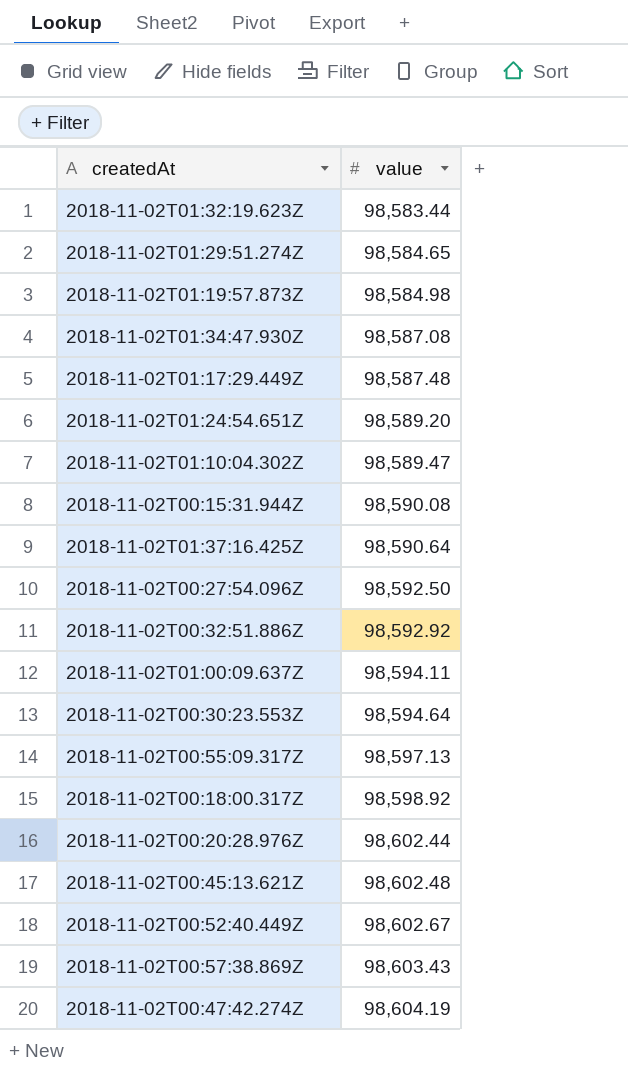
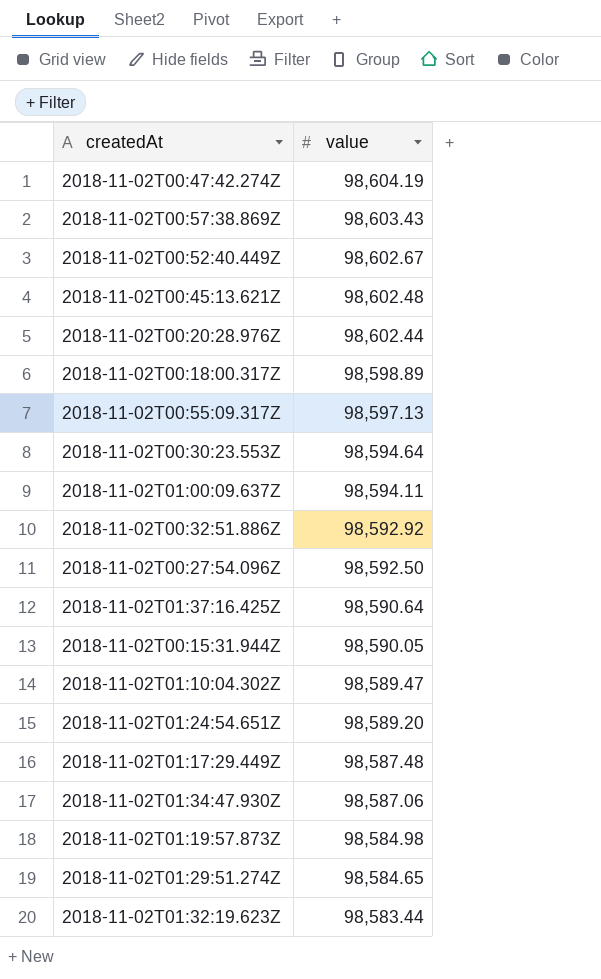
row order: value ascending -> value descending
2018-11-02T00:18:00.317Z | value: 98,598.92 -> 98,598.89
2018-11-02T00:15:31.944Z | value: 98,590.08 -> 98,590.05
2018-11-02T01:34:47.930Z | value: 98,587.08 -> 98,587.06

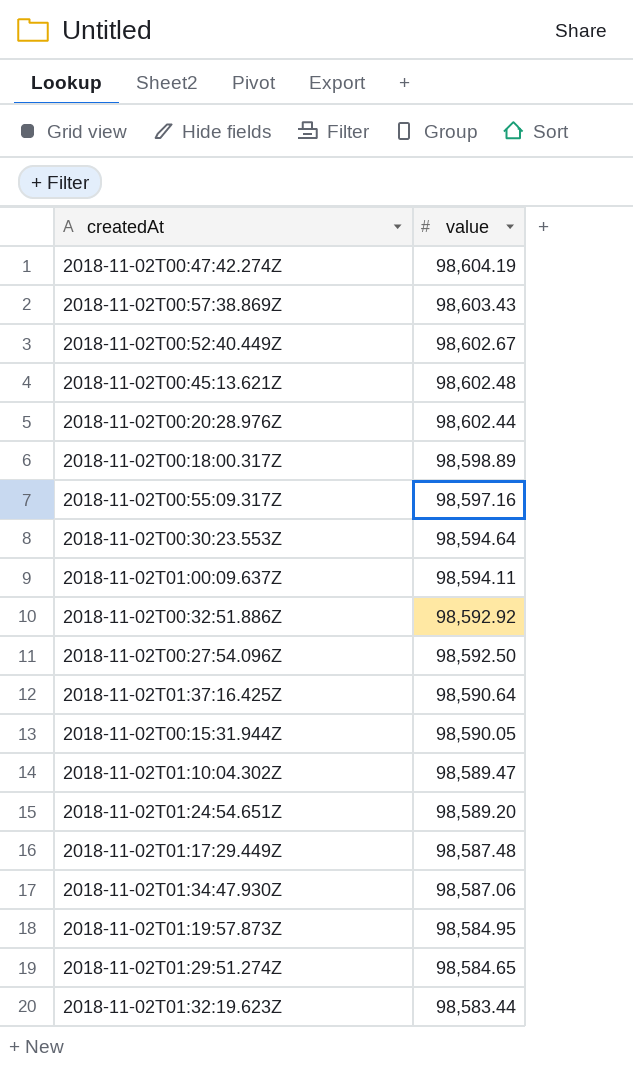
2018-11-02T00:55:09.317Z | value: 98,597.13 -> 98,597.16
2018-11-02T01:19:57.873Z | value: 98,584.98 -> 98,584.95

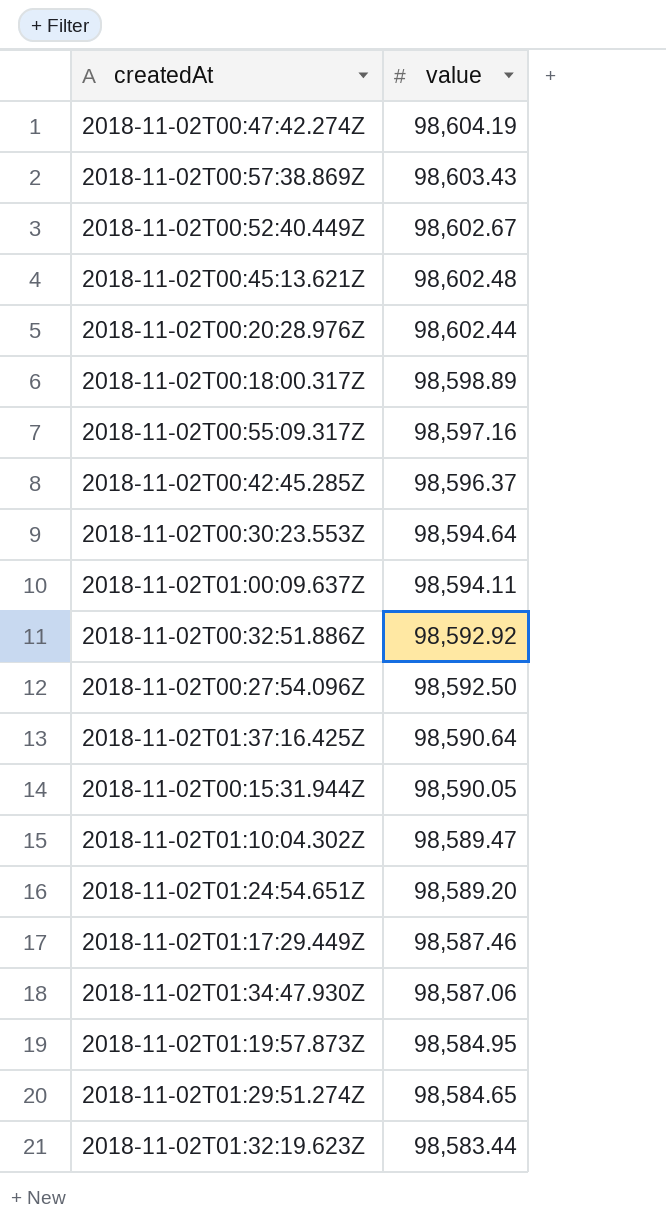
row 2018-11-02T00:42:45.285Z: none -> 98,596.37
2018-11-02T01:17:29.449Z | value: 98,587.48 -> 98,587.46

